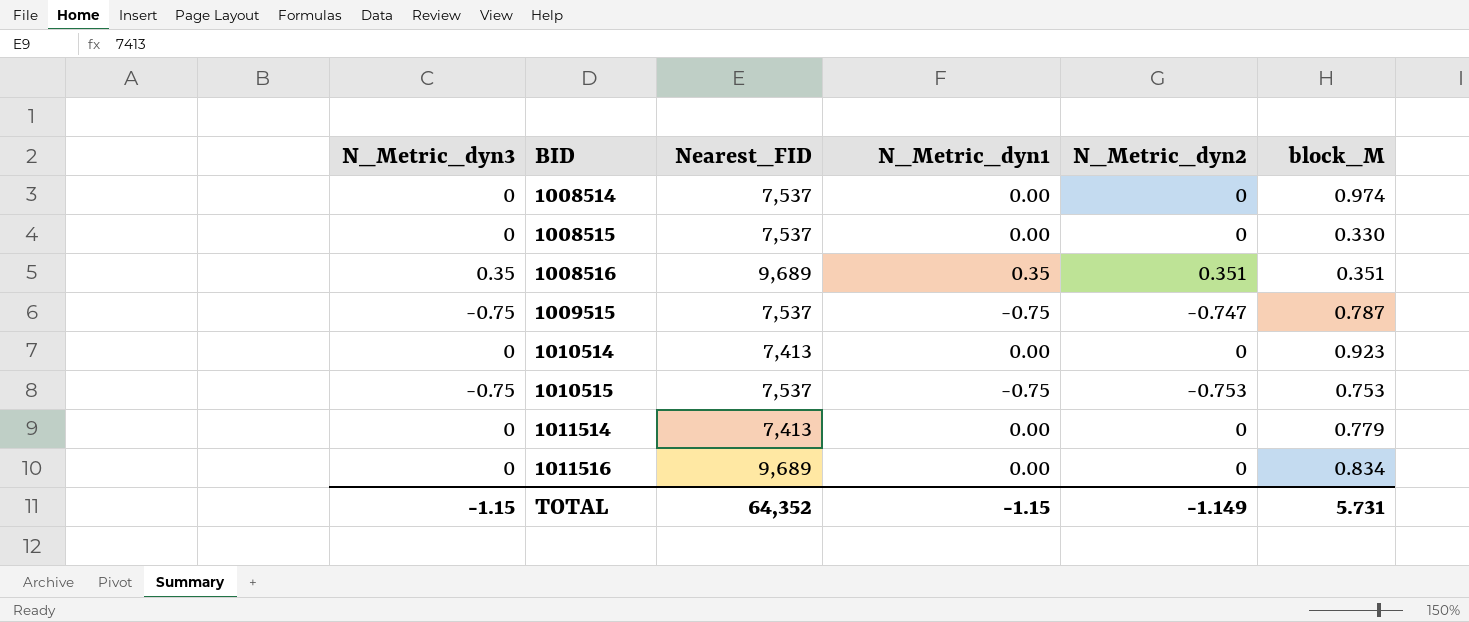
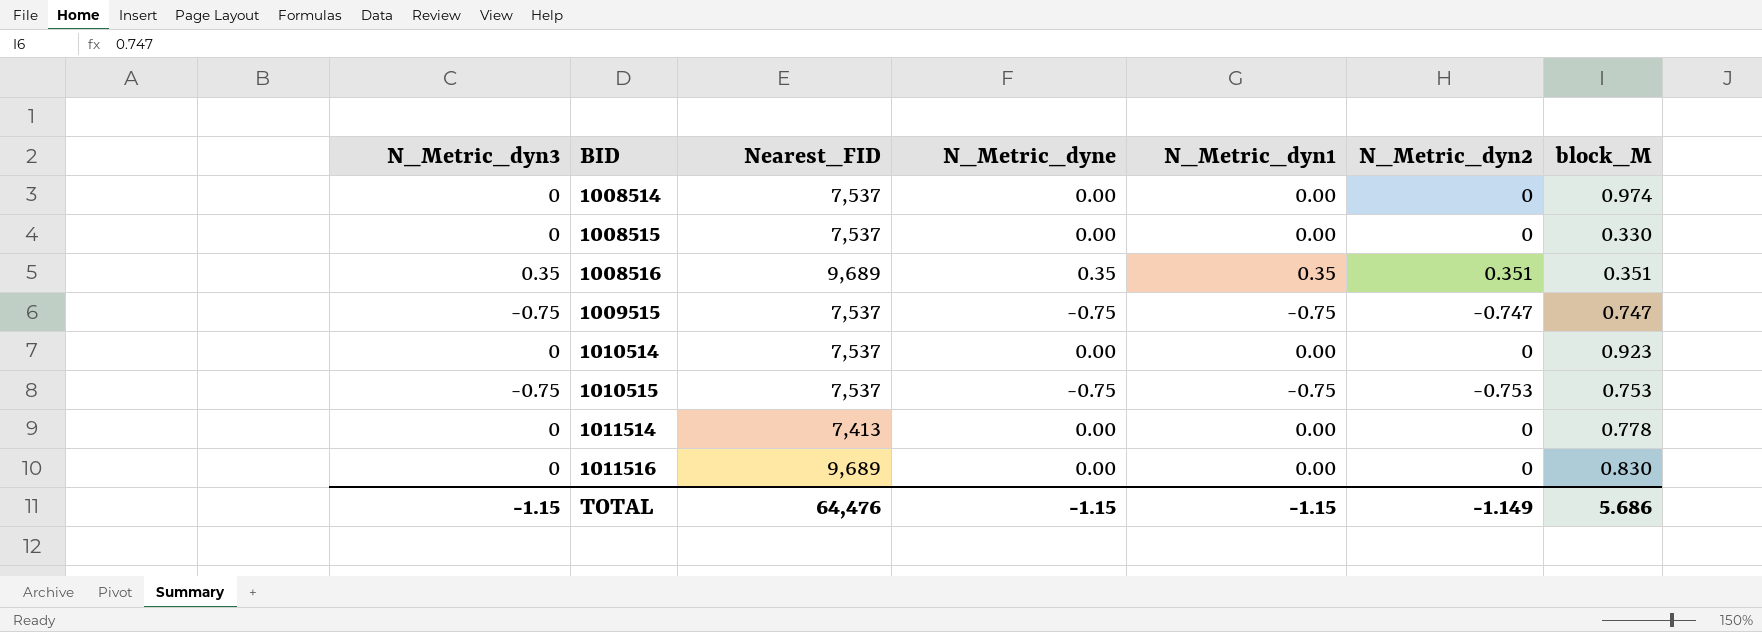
column N_Metric_dyne | position: none -> 4
1009515 | block_M: 0.787 -> 0.747
1010514 | Nearest_FID: 7,413 -> 7,537
1011514 | block_M: 0.779 -> 0.778
1011516 | block_M: 0.834 -> 0.830
TOTAL | Nearest_FID: 64,352 -> 64,476
TOTAL | block_M: 5.731 -> 5.686

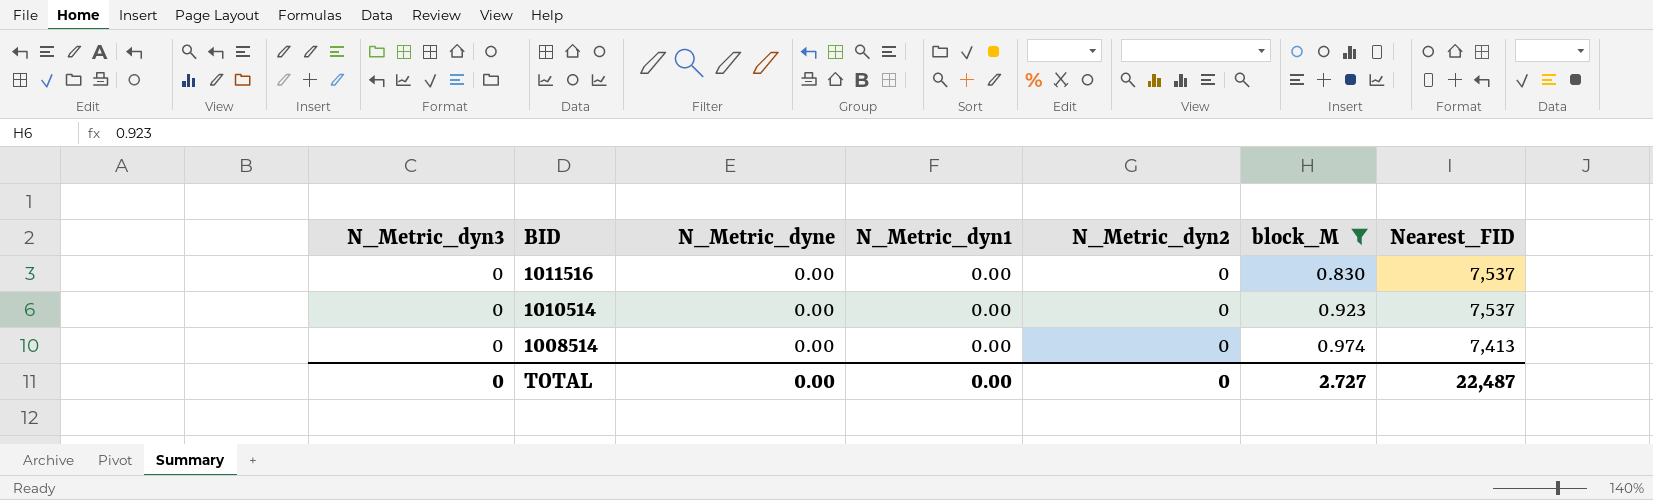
filter: none -> block_M >= 0.830
row order: BID ascending -> BID descending
column Nearest_FID | position: 3 -> 7
1011516 | Nearest_FID: 9,689 -> 7,537
1008514 | Nearest_FID: 7,537 -> 7,413
TOTAL | N_Metric_dyn3: -1.15 -> 0
TOTAL | N_Metric_dyne: -1.15 -> 0.00
TOTAL | N_Metric_dyn1: -1.15 -> 0.00
TOTAL | N_Metric_dyn2: -1.149 -> 0
TOTAL | block_M: 5.686 -> 2.727
TOTAL | Nearest_FID: 64,476 -> 22,487

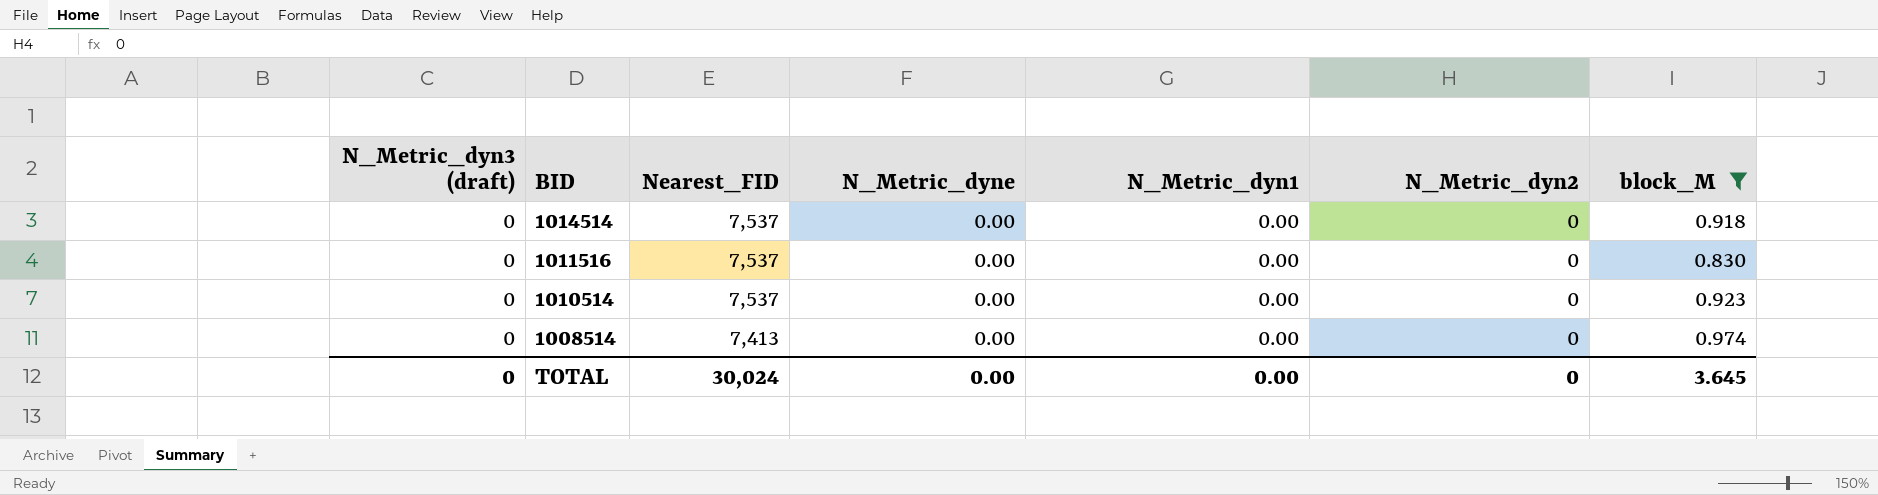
column name: N_Metric_dyn3 -> N_Metric_dyn3 (draft)
column Nearest_FID | position: 7 -> 3
row 1014514: none -> 0 | 7,537 | 0.00 | 0.00 | 0 | 0.918
TOTAL | Nearest_FID: 22,487 -> 30,024
TOTAL | block_M: 2.727 -> 3.645

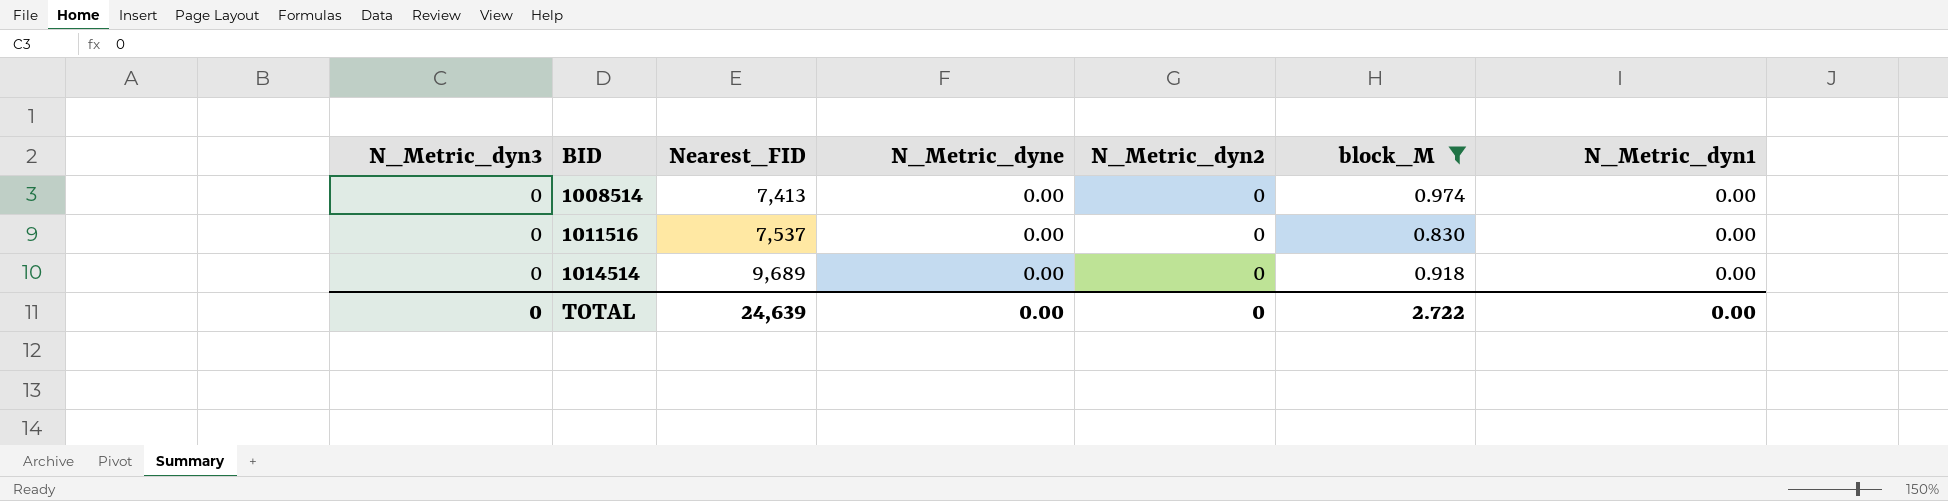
row order: BID descending -> BID ascending
column name: N_Metric_dyn3 (draft) -> N_Metric_dyn3
column N_Metric_dyn1 | position: 5 -> 7
row 1010514: 0 | 7,537 | 0.00 | 0.00 | 0 | 0.923 -> none
1014514 | Nearest_FID: 7,537 -> 9,689
TOTAL | Nearest_FID: 30,024 -> 24,639
TOTAL | block_M: 3.645 -> 2.722

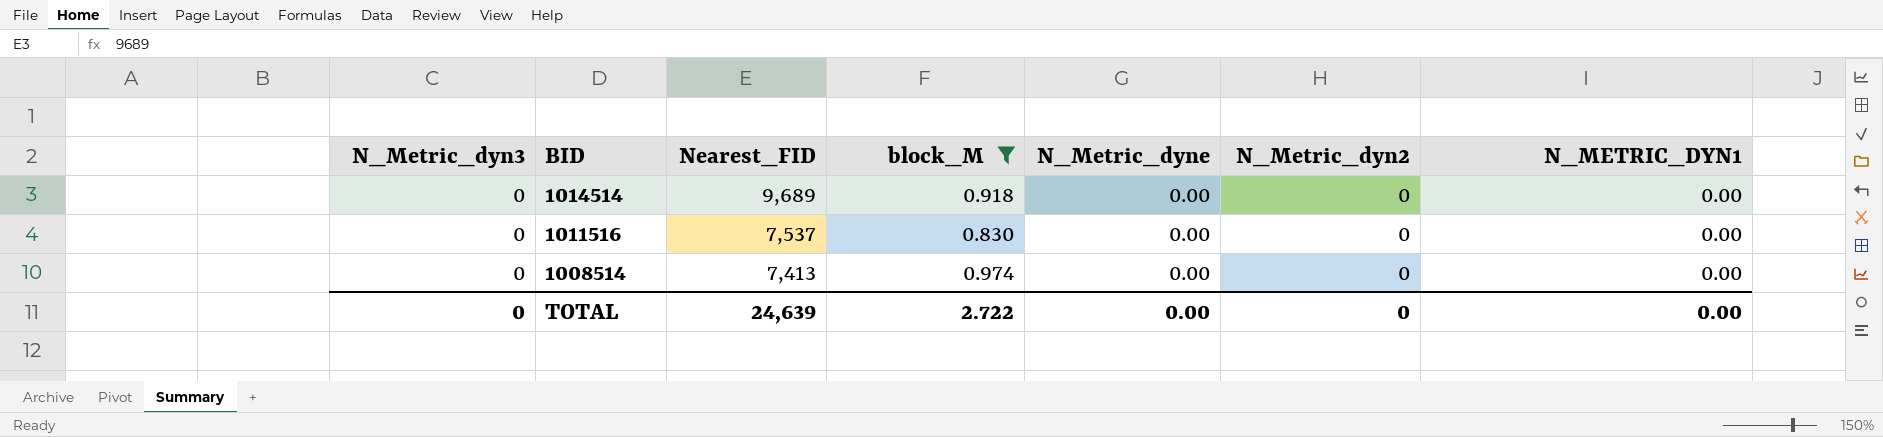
row order: BID ascending -> BID descending
column block_M | position: 6 -> 4
column name: N_Metric_dyn1 -> N_METRIC_DYN1

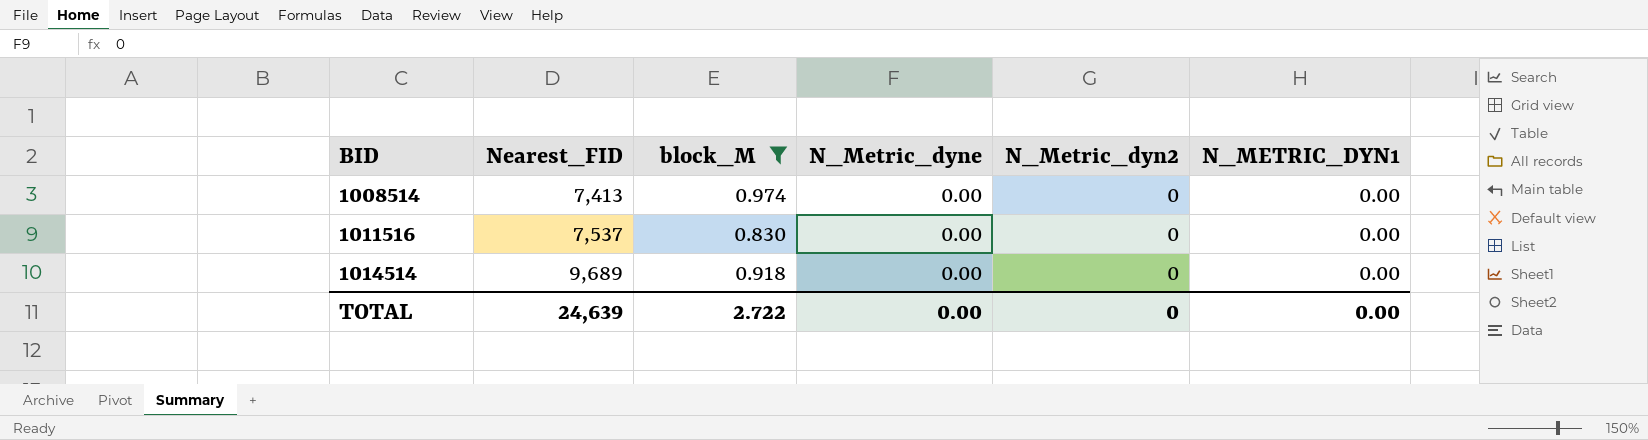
row order: BID descending -> BID ascending
column N_Metric_dyn3 | position: 1 -> none

